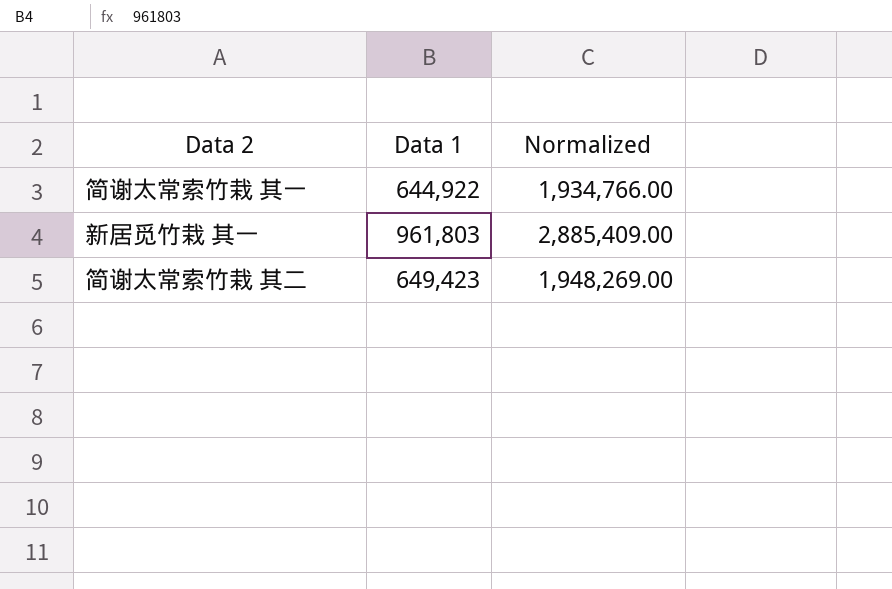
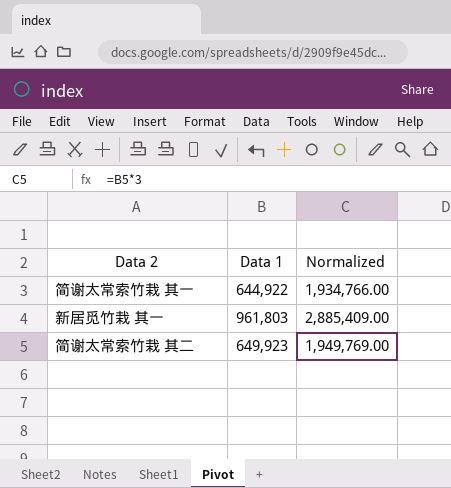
简谢太常索竹栽 其二 | Data 1: 649,423 -> 649,923
简谢太常索竹栽 其二 | Normalized: 1,948,269.00 -> 1,949,769.00

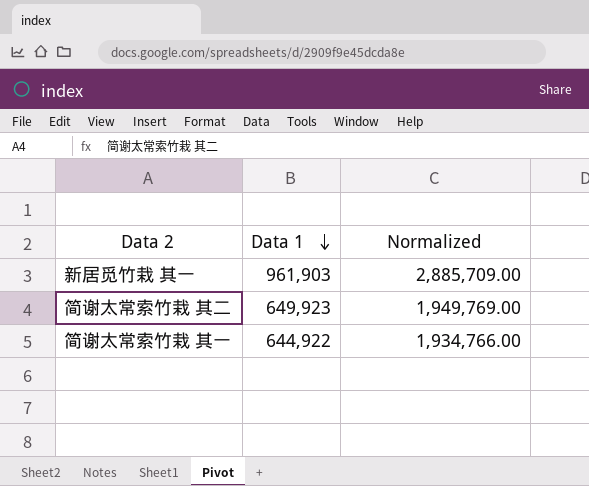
row order: none -> Data 1 descending
新居觅竹栽 其一 | Data 1: 961,803 -> 961,903
新居觅竹栽 其一 | Normalized: 2,885,409.00 -> 2,885,709.00

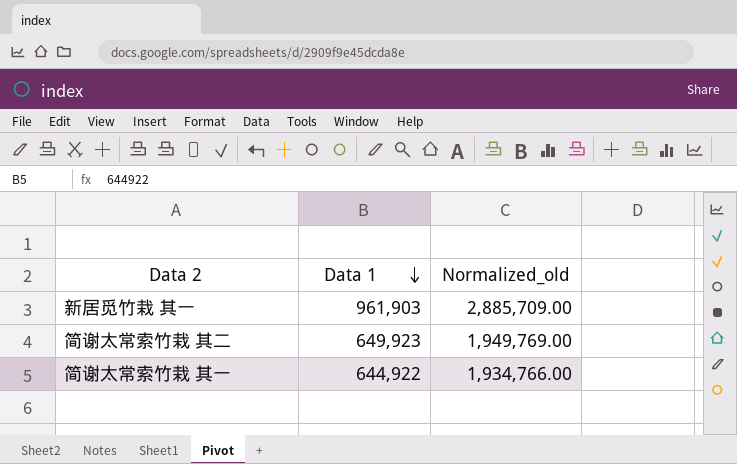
column name: Normalized -> Normalized_old

